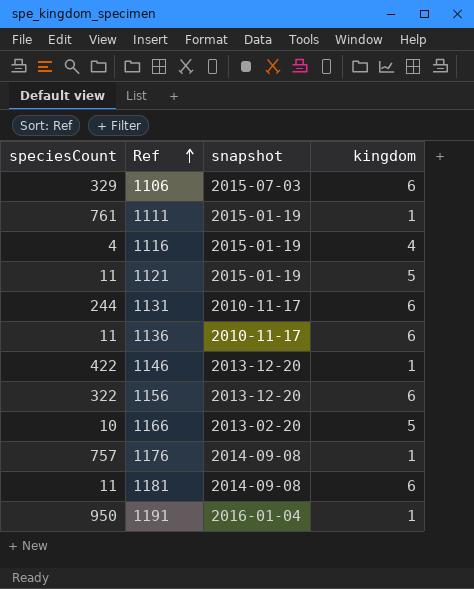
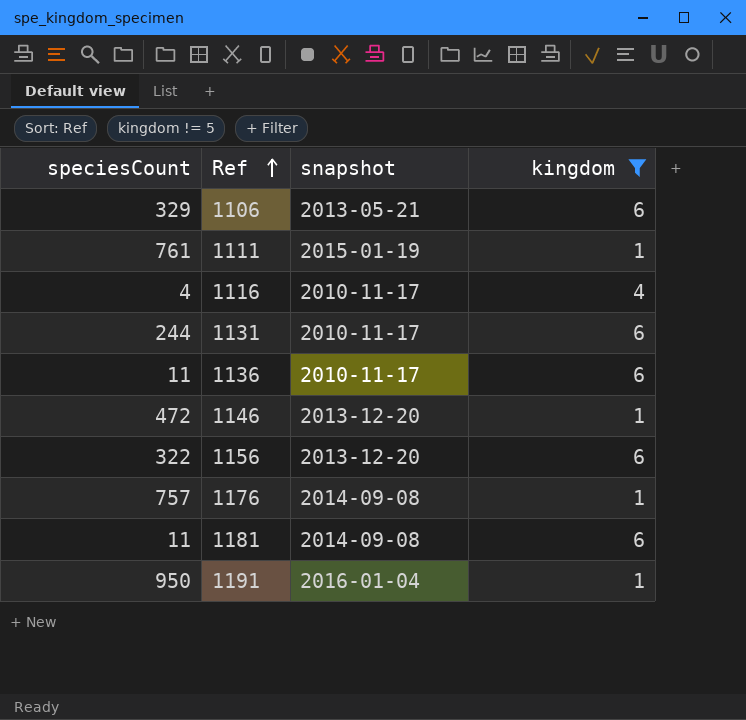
filter: none -> kingdom != 5
1106 | snapshot: 2015-07-03 -> 2013-05-21
1116 | snapshot: 2015-01-19 -> 2010-11-17
1146 | speciesCount: 422 -> 472

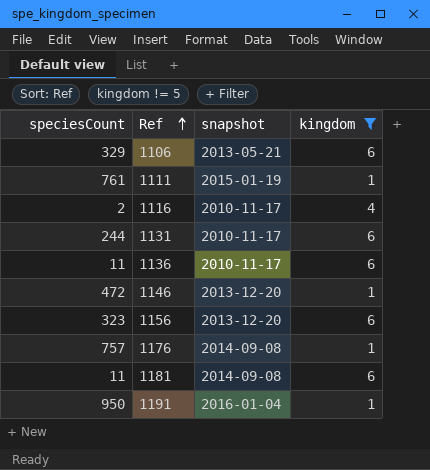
1116 | speciesCount: 4 -> 2
1156 | speciesCount: 322 -> 323

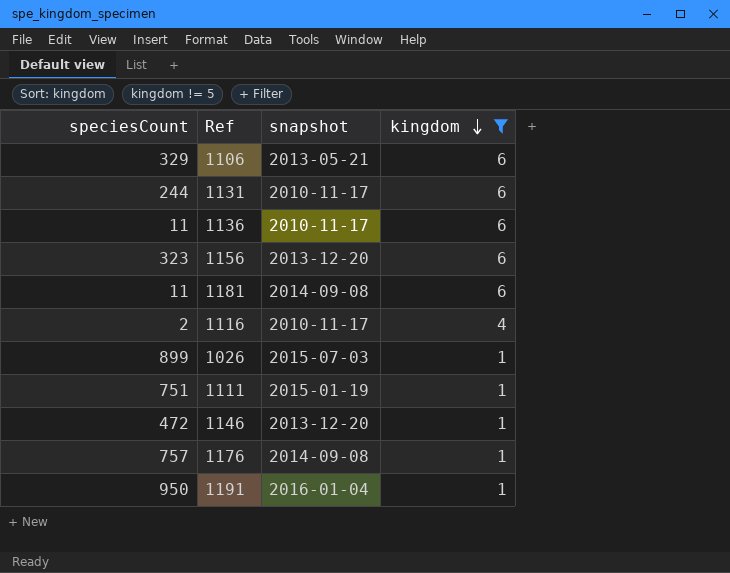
row order: Ref ascending -> kingdom descending
row 1026: none -> 899 | 2015-07-03 | 1
1111 | speciesCount: 761 -> 751

